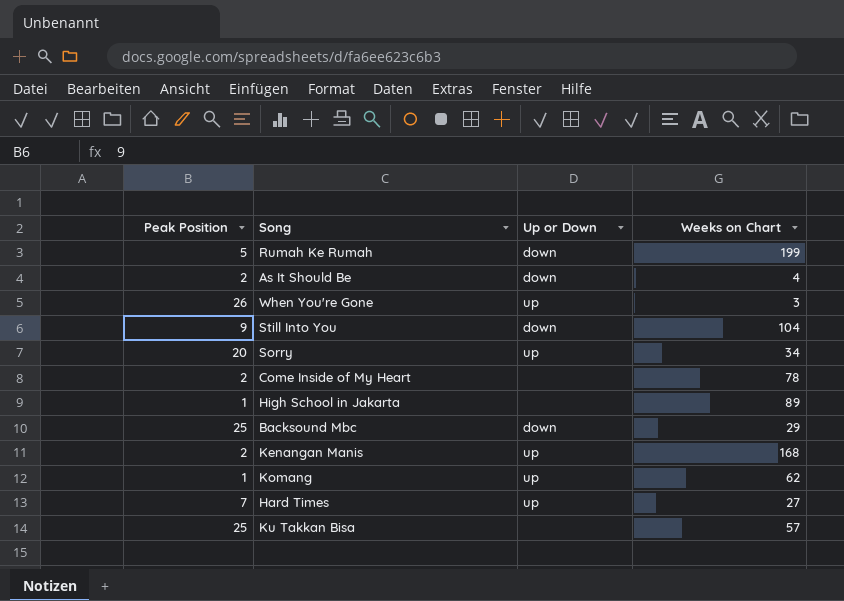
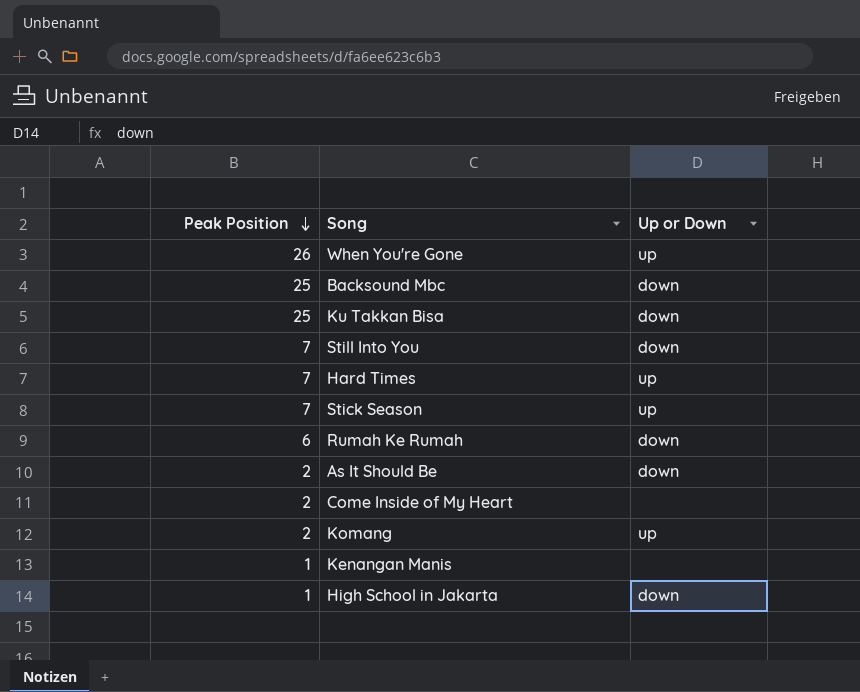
row order: none -> Peak Position descending
column Weeks on Chart | position: 4 -> none
row Sorry: 20 | up | 34 -> none
Ku Takkan Bisa | Up or Down: none -> down
Still Into You | Peak Position: 9 -> 7
row Stick Season: none -> 7 | up
Rumah Ke Rumah | Peak Position: 5 -> 6
Komang | Peak Position: 1 -> 2
Kenangan Manis | Peak Position: 2 -> 1
Kenangan Manis | Up or Down: up -> none
High School in Jakarta | Up or Down: none -> down

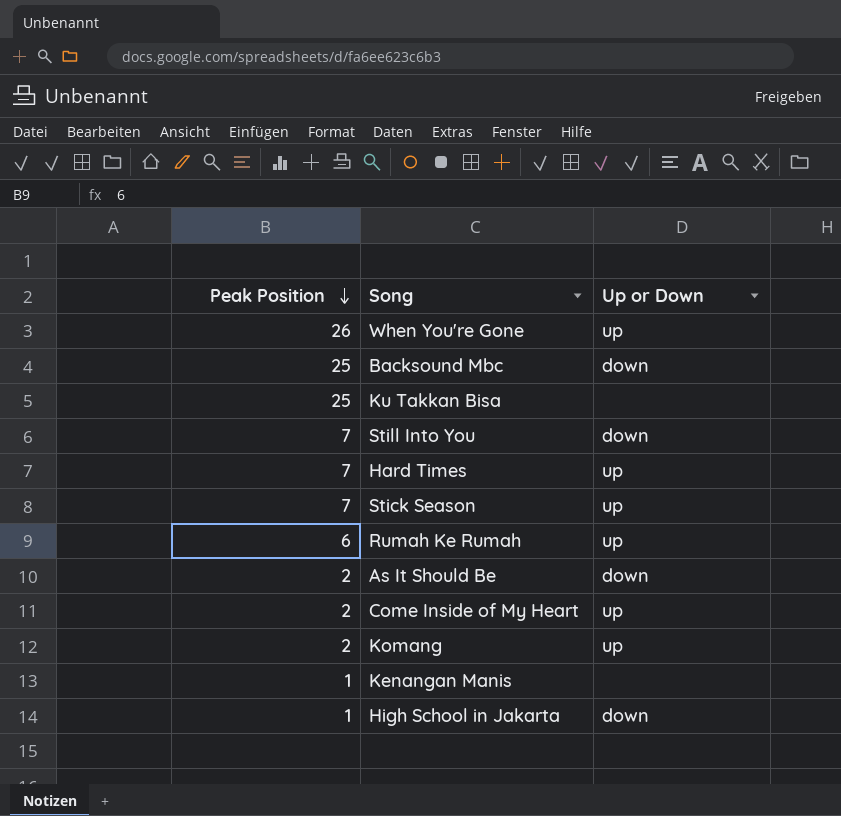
Ku Takkan Bisa | Up or Down: down -> none
Rumah Ke Rumah | Up or Down: down -> up
Come Inside of My Heart | Up or Down: none -> up

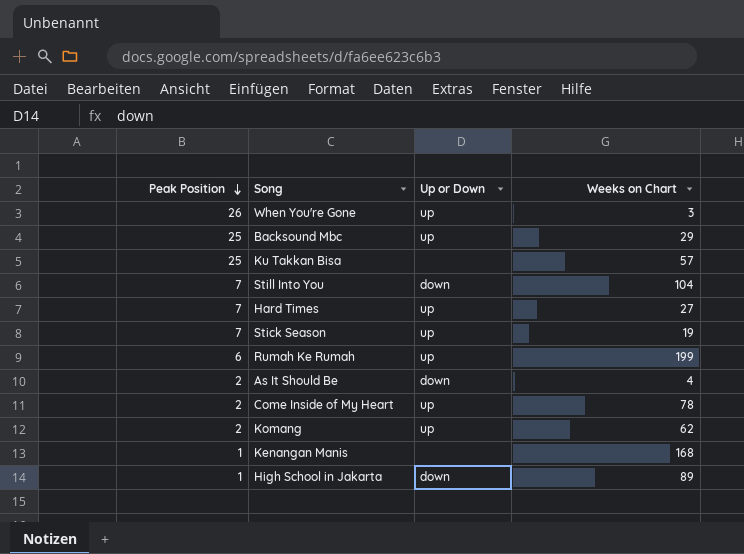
column Weeks on Chart | position: none -> 4
Backsound Mbc | Up or Down: down -> up

